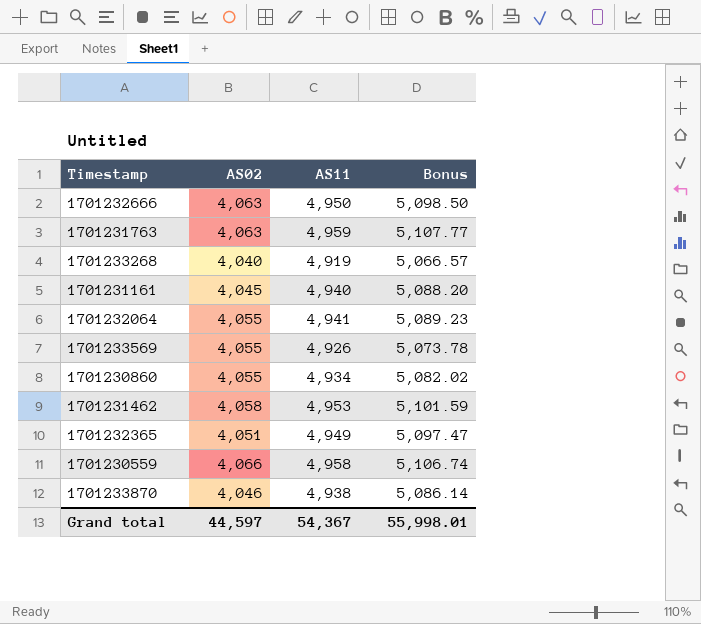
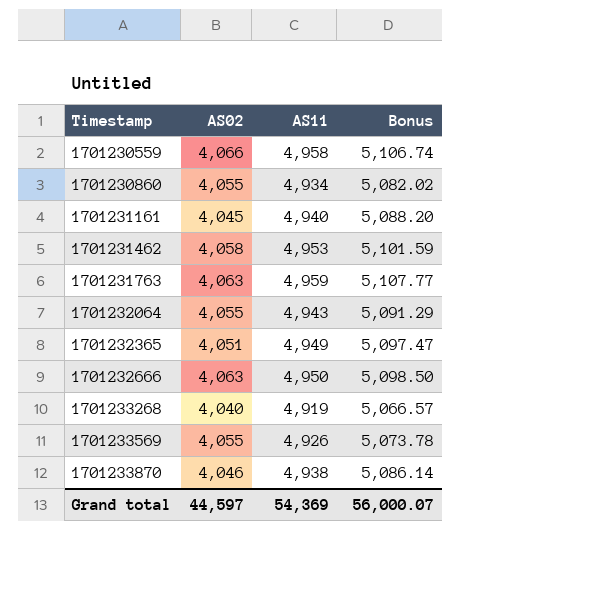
row order: none -> Timestamp ascending
1701232064 | AS11: 4,941 -> 4,943
1701232064 | Bonus: 5,089.23 -> 5,091.29
Grand total | AS11: 54,367 -> 54,369
Grand total | Bonus: 55,998.01 -> 56,000.07

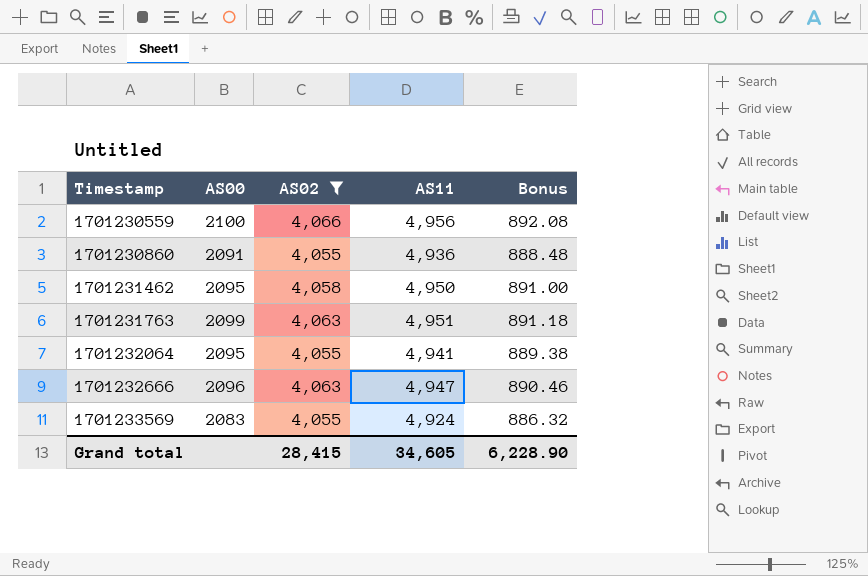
filter: none -> AS02 >= 4,055
column AS00 | position: none -> 2
column Bonus | formula: [AS11] * 1.03 -> [AS11] * 0.18
1701230559 | AS11: 4,958 -> 4,956
1701230860 | AS11: 4,934 -> 4,936
1701231462 | AS11: 4,953 -> 4,950
1701231763 | AS11: 4,959 -> 4,951
1701232064 | AS11: 4,943 -> 4,941
1701232666 | AS11: 4,950 -> 4,947
1701233569 | AS11: 4,926 -> 4,924
Grand total | AS02: 44,597 -> 28,415
Grand total | AS11: 54,369 -> 34,605
Grand total | Bonus: 56,000.07 -> 6,228.90

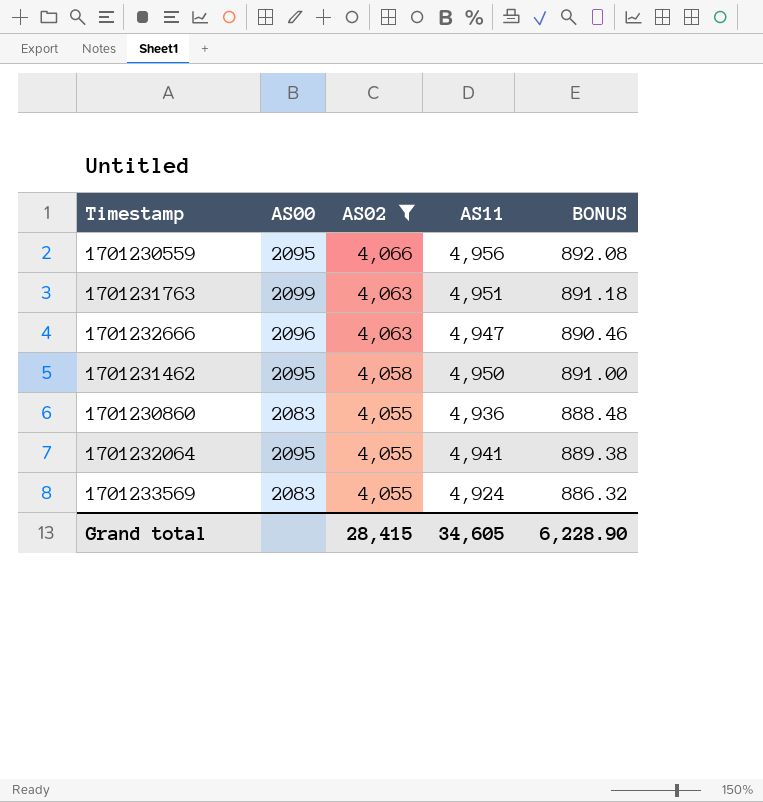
row order: Timestamp ascending -> AS02 descending
column name: Bonus -> BONUS
1701230559 | AS00: 2100 -> 2095
1701230860 | AS00: 2091 -> 2083

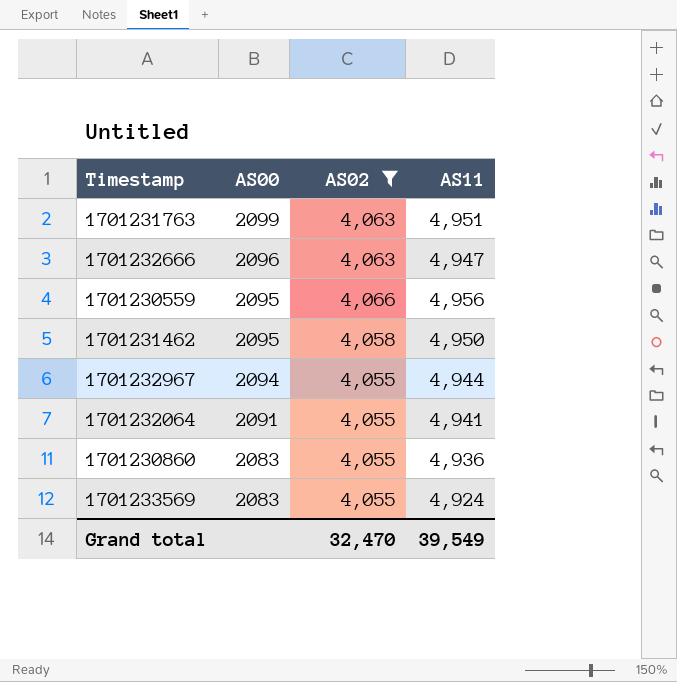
row order: AS02 descending -> AS00 descending
column BONUS | formula: [AS11] * 0.18 -> none
row 1701232967: none -> 2094 | 4,055 | 4,944
1701232064 | AS00: 2095 -> 2091
Grand total | AS02: 28,415 -> 32,470
Grand total | AS11: 34,605 -> 39,549

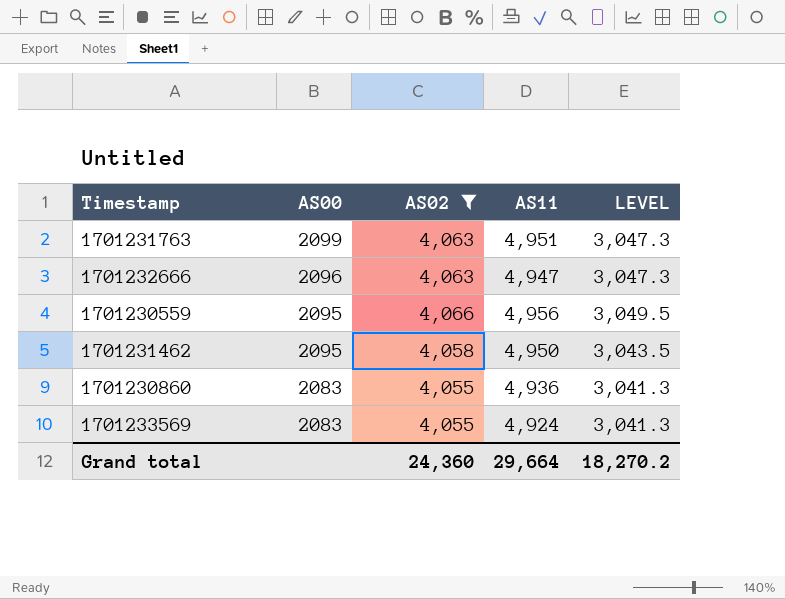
column LEVEL | formula: none -> [AS02] * 0.75
row 1701232967: 2094 | 4,055 | 4,944 -> none
row 1701232064: 2091 | 4,055 | 4,941 -> none
Grand total | AS02: 32,470 -> 24,360
Grand total | AS11: 39,549 -> 29,664

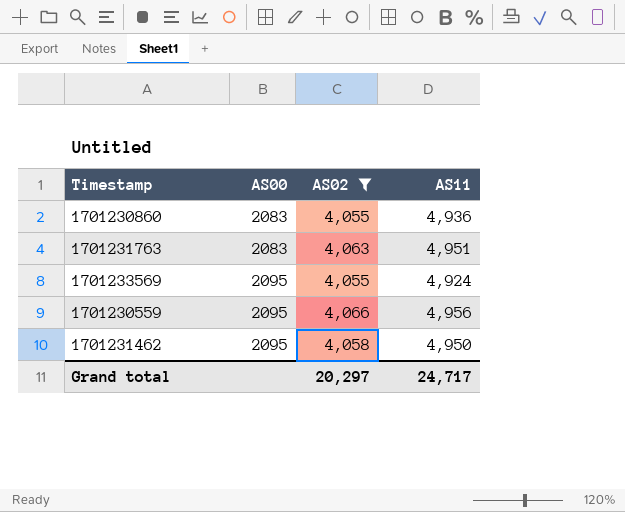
row order: AS00 descending -> AS00 ascending
column LEVEL | formula: [AS02] * 0.75 -> none
row 1701232666: 2096 | 4,063 | 4,947 | 3,047.3 -> none
1701231763 | AS00: 2099 -> 2083
1701233569 | AS00: 2083 -> 2095
Grand total | AS02: 24,360 -> 20,297
Grand total | AS11: 29,664 -> 24,717

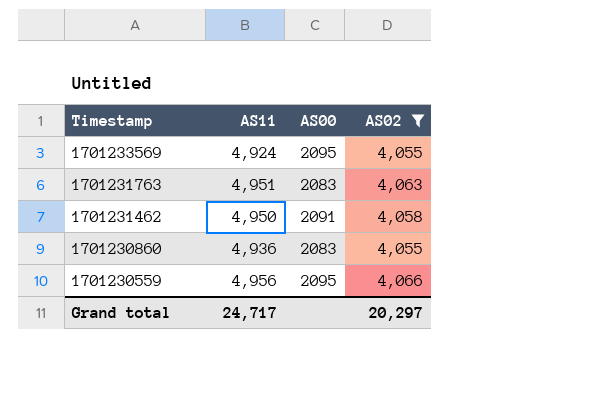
row order: AS00 ascending -> Timestamp descending
column AS11 | position: 4 -> 2
1701231462 | AS00: 2095 -> 2091

